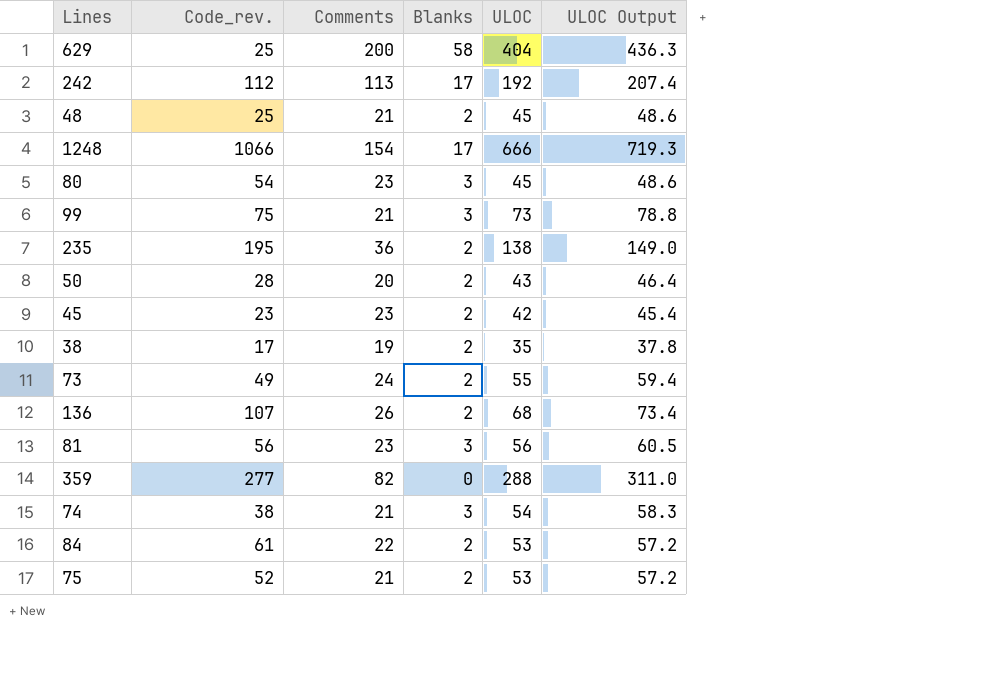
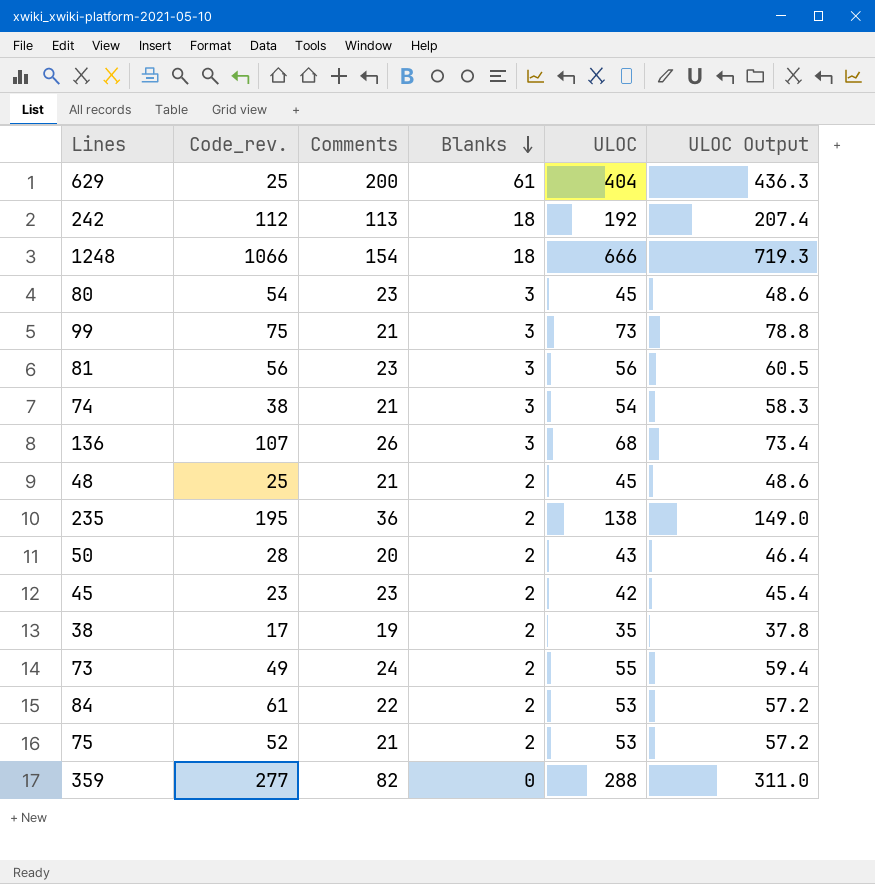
row order: none -> Blanks descending
629 | Blanks: 58 -> 61
242 | Blanks: 17 -> 18
1248 | Blanks: 17 -> 18
136 | Blanks: 2 -> 3

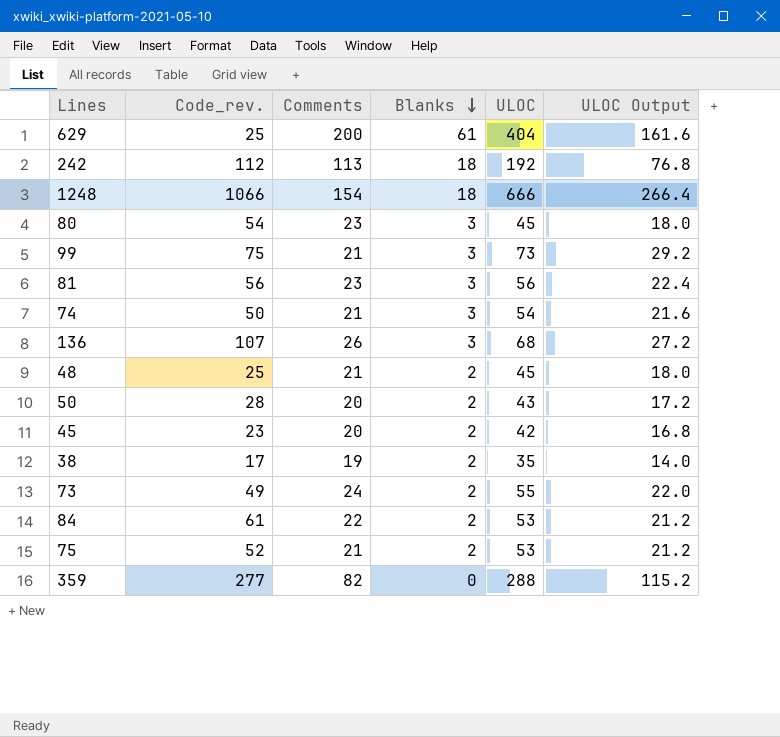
column ULOC Output | formula: [ULOC] * 1.08 -> [ULOC] * 0.4
row 235: 195 | 36 | 2 | 138 | 149.0 -> none
74 | Code_rev.: 38 -> 50
45 | Comments: 23 -> 20

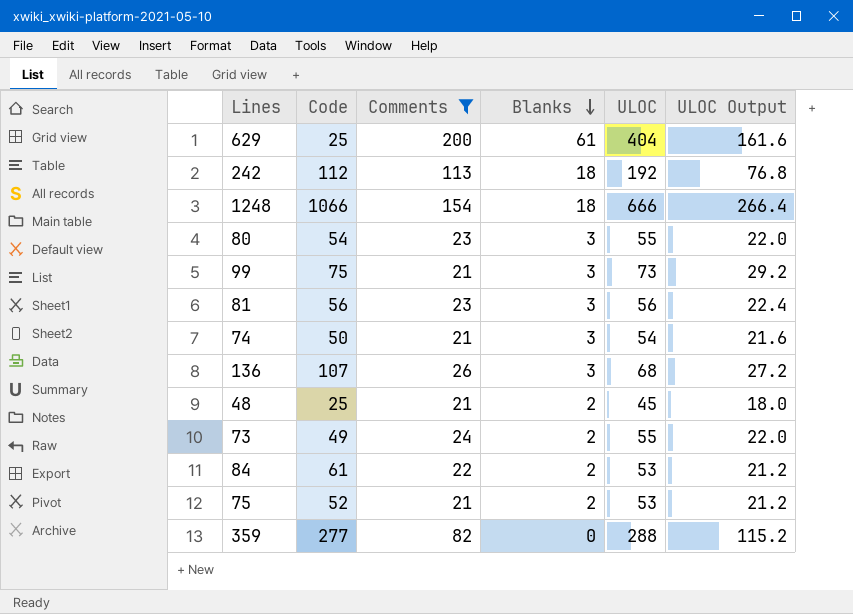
filter: none -> Comments >= 21
column name: Code_rev. -> Code
80 | ULOC: 45 -> 55
80 | ULOC Output: 18.0 -> 22.0

